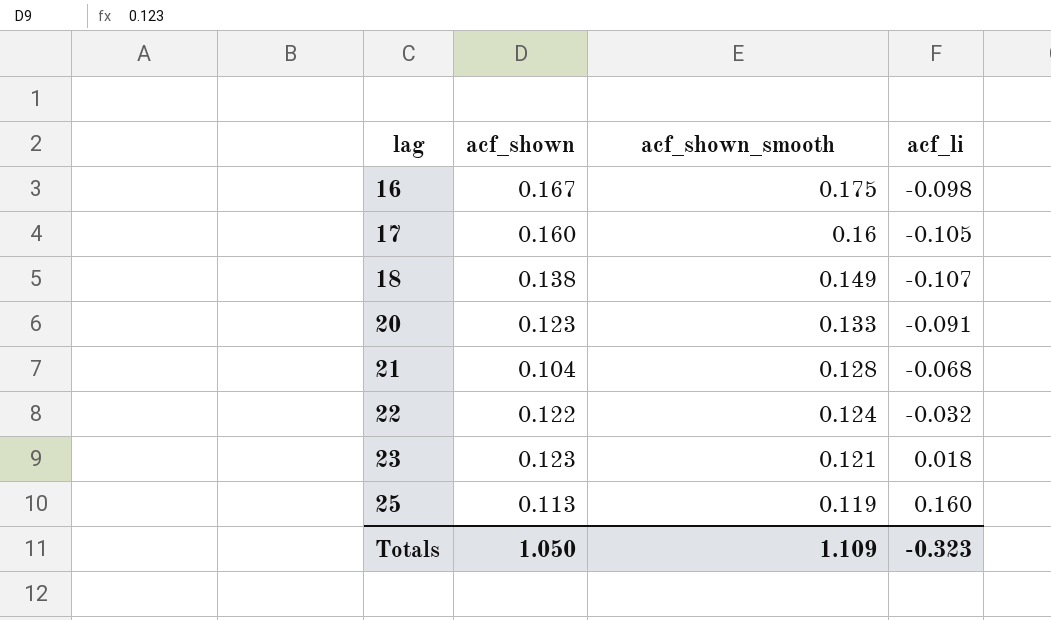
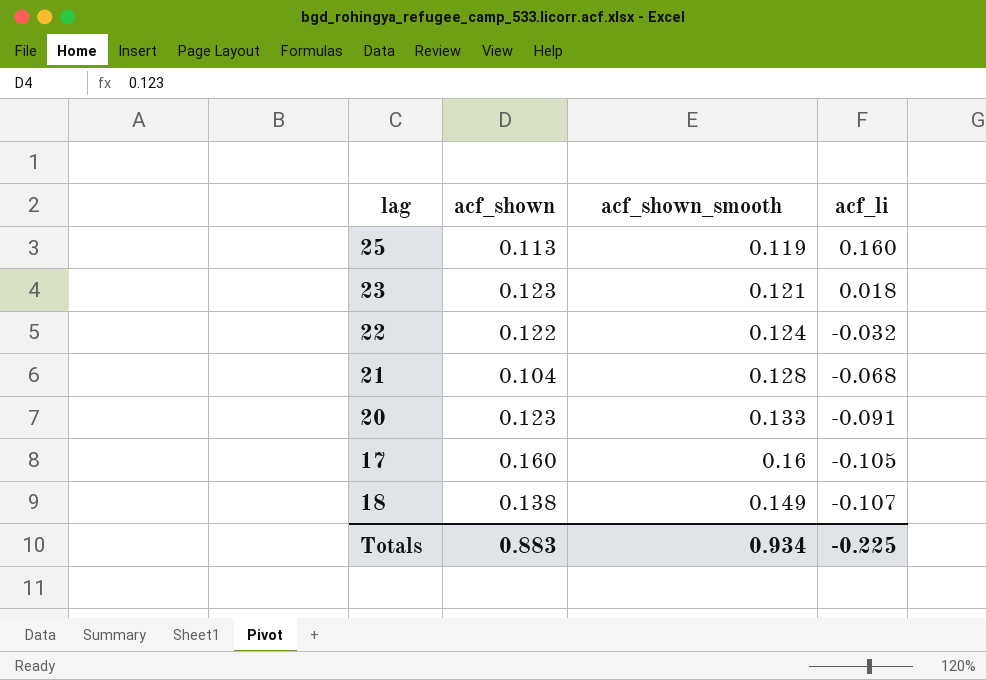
row order: lag ascending -> acf_li descending
row 16: 0.167 | 0.175 | -0.098 -> none
Totals | acf_shown: 1.050 -> 0.883
Totals | acf_shown_smooth: 1.109 -> 0.934
Totals | acf_li: -0.323 -> -0.225

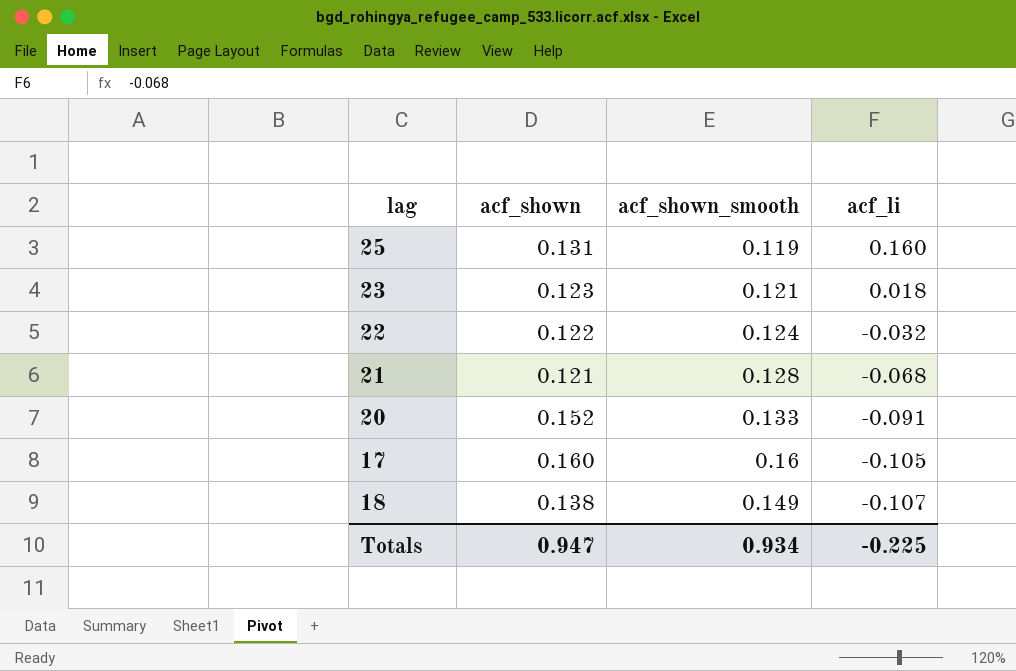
25 | acf_shown: 0.113 -> 0.131
21 | acf_shown: 0.104 -> 0.121
20 | acf_shown: 0.123 -> 0.152
Totals | acf_shown: 0.883 -> 0.947

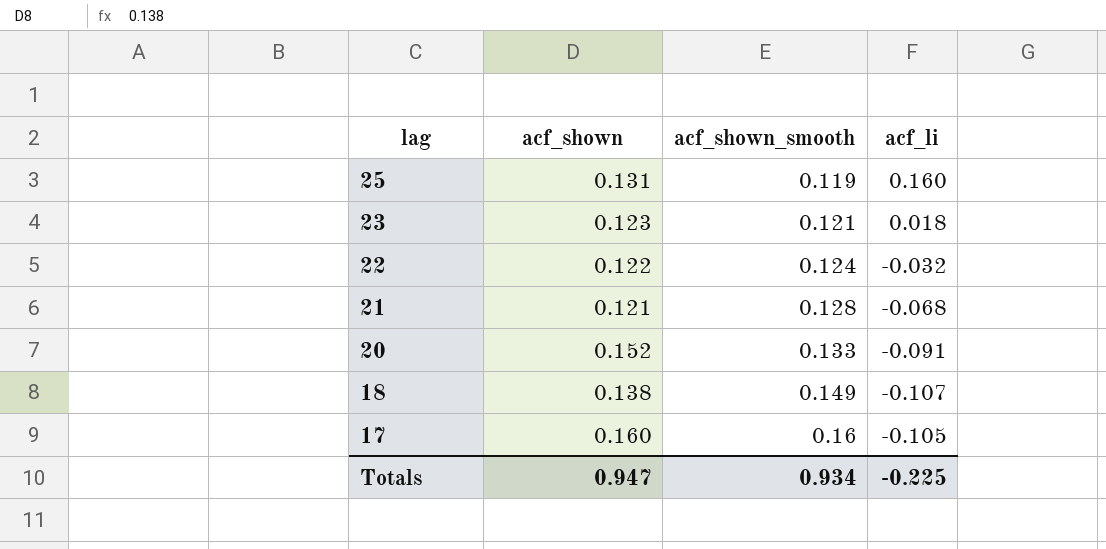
row order: acf_li descending -> lag descending

